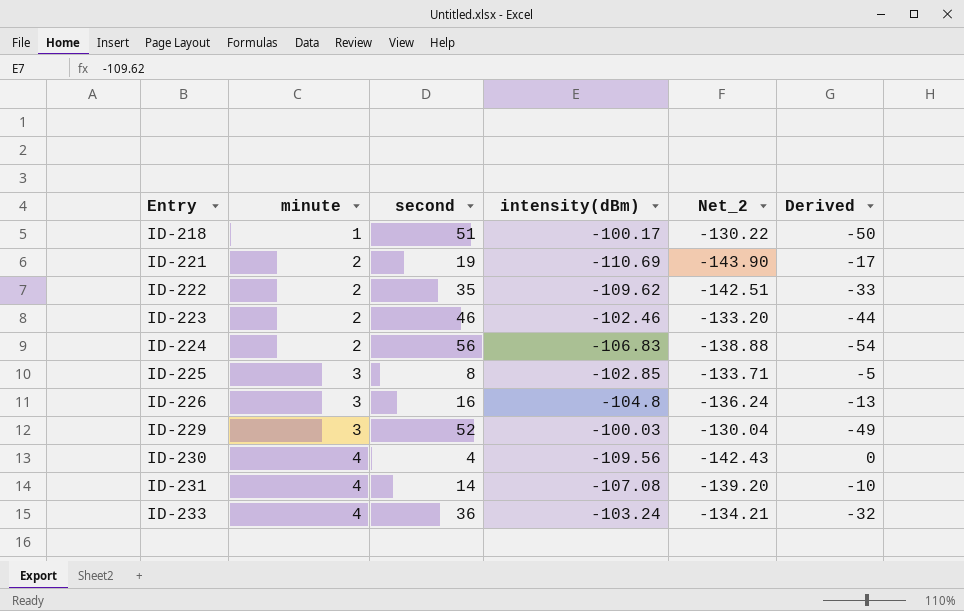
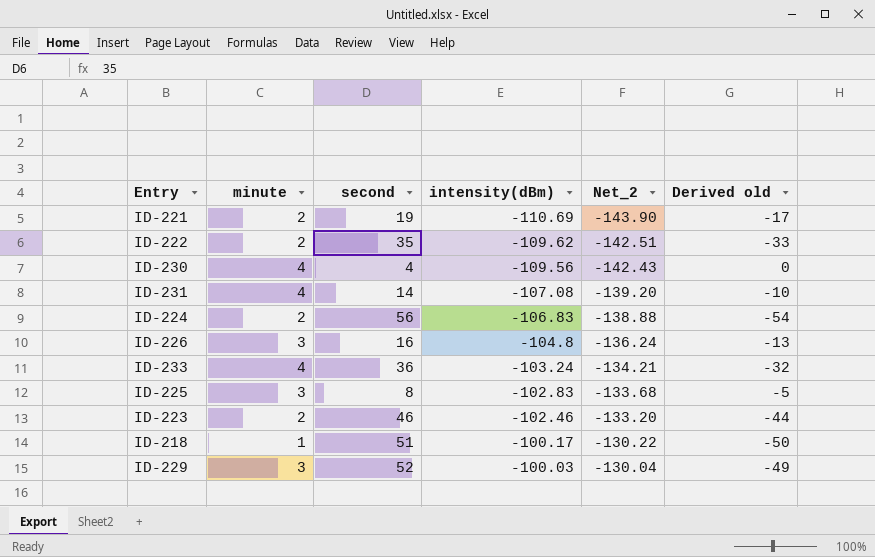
row order: Entry ascending -> intensity(dBm) ascending
column name: Derived -> Derived old
ID-225 | intensity(dBm): -102.85 -> -102.83
ID-225 | Net_2: -133.71 -> -133.68

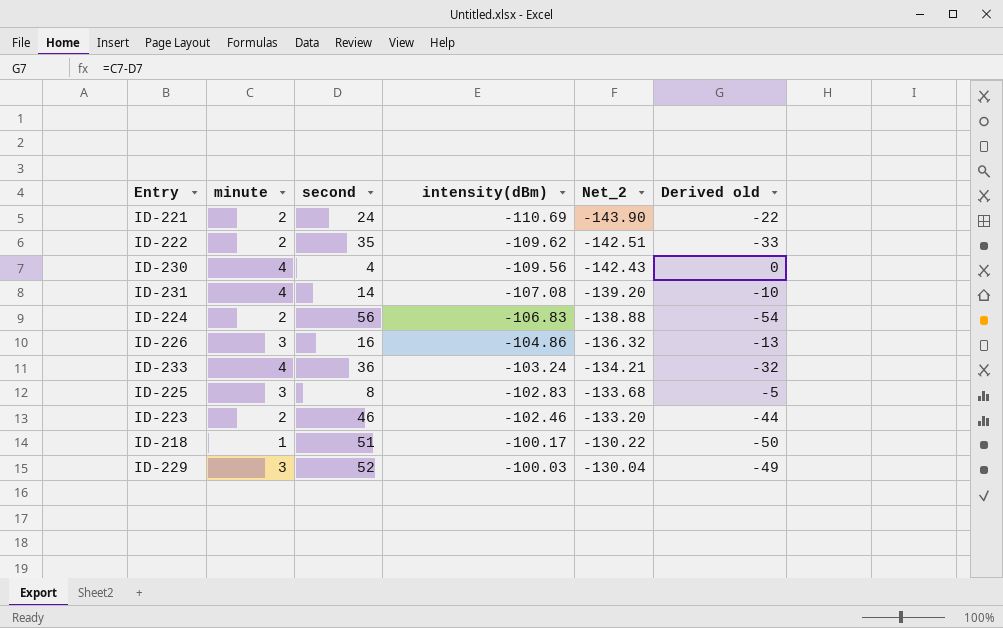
ID-221 | second: 19 -> 24
ID-221 | Derived old: -17 -> -22
ID-226 | intensity(dBm): -104.8 -> -104.86
ID-226 | Net_2: -136.24 -> -136.32

